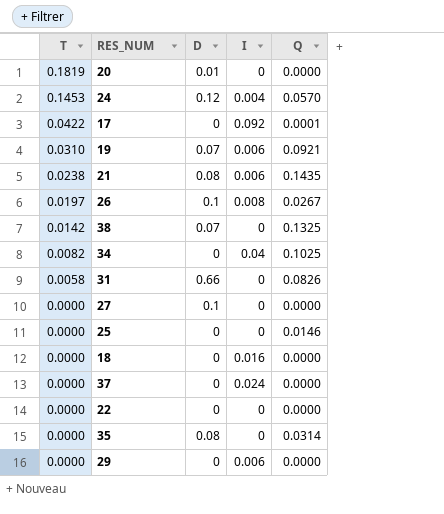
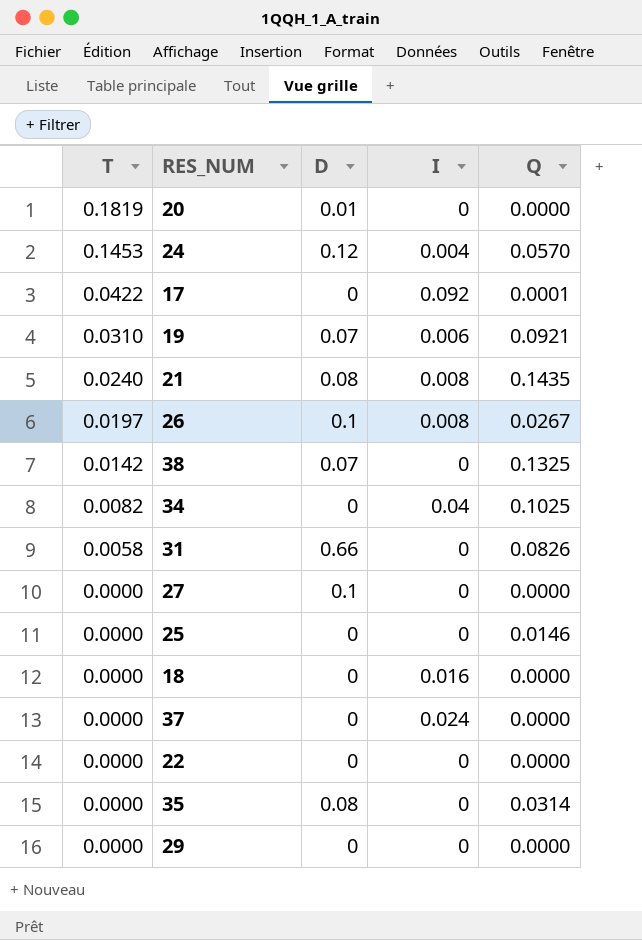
21 | T: 0.0238 -> 0.0240
21 | I: 0.006 -> 0.008
29 | I: 0.006 -> 0

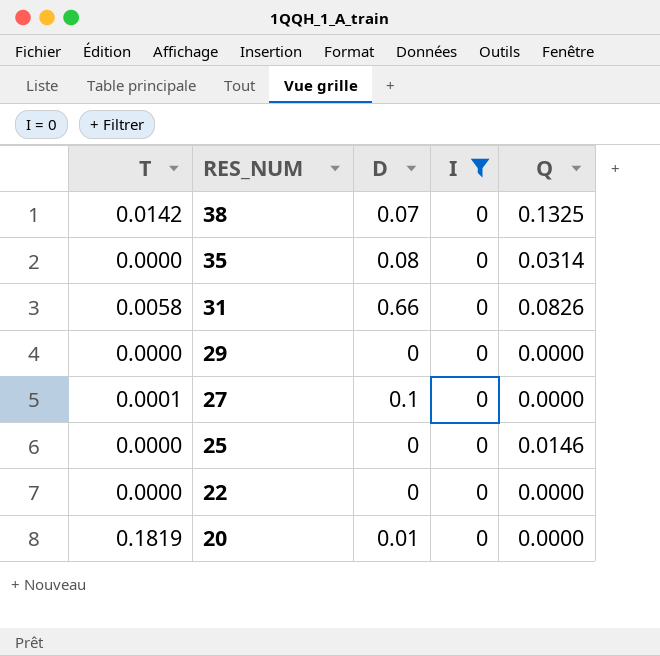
filter: none -> I = 0
row order: T descending -> RES_NUM descending
27 | T: 0.0000 -> 0.0001

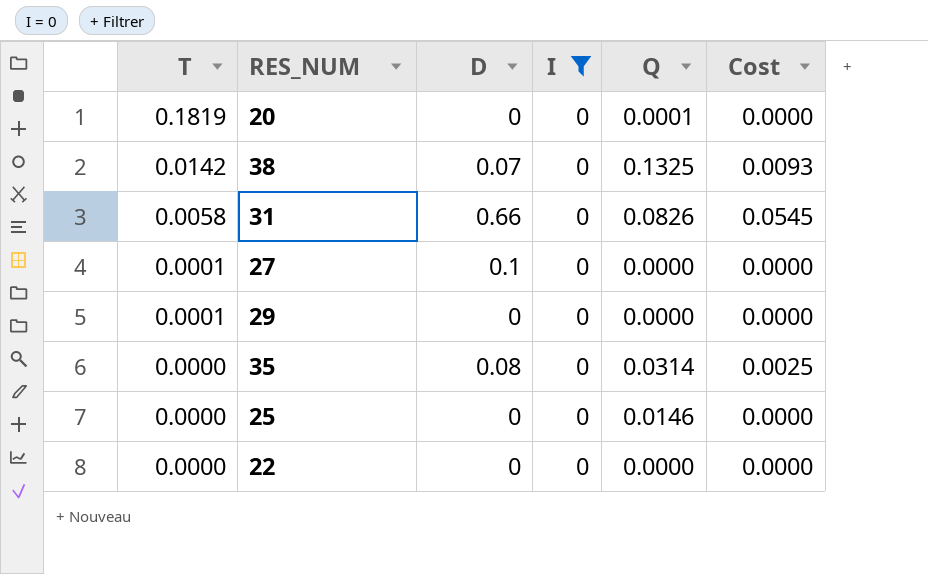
row order: RES_NUM descending -> T descending
column Cost | formula: none -> [D] * [Q]
20 | D: 0.01 -> 0
20 | Q: 0.0000 -> 0.0001
29 | T: 0.0000 -> 0.0001

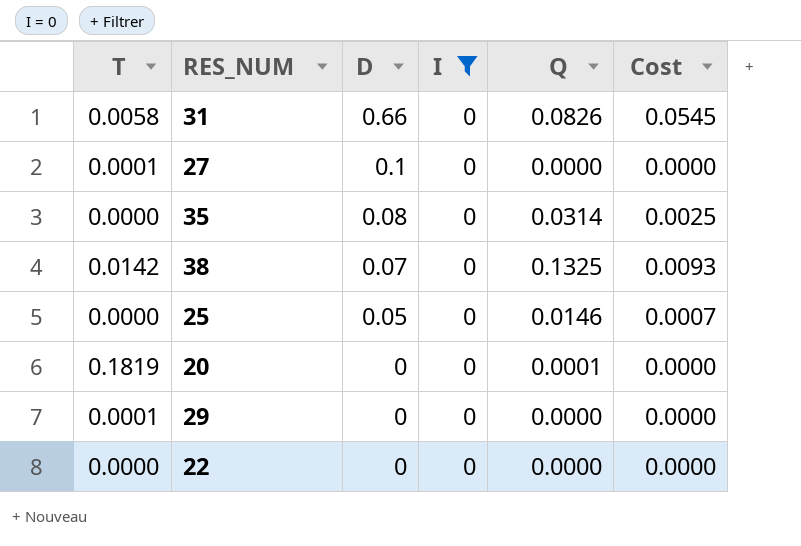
row order: T descending -> D descending
25 | D: 0 -> 0.05
25 | Cost: 0.0000 -> 0.0007

